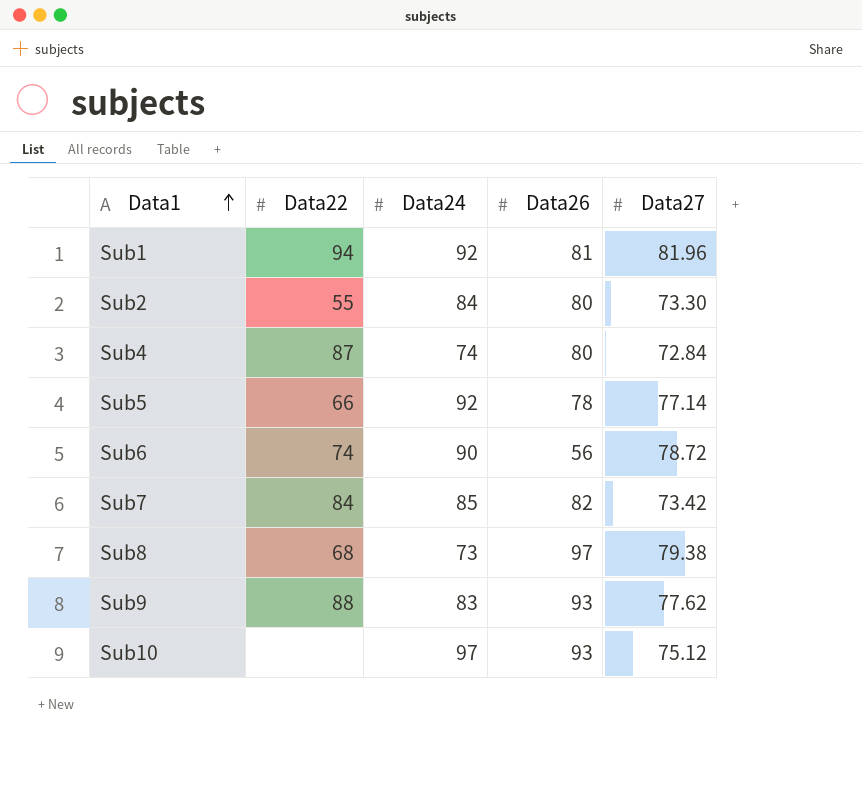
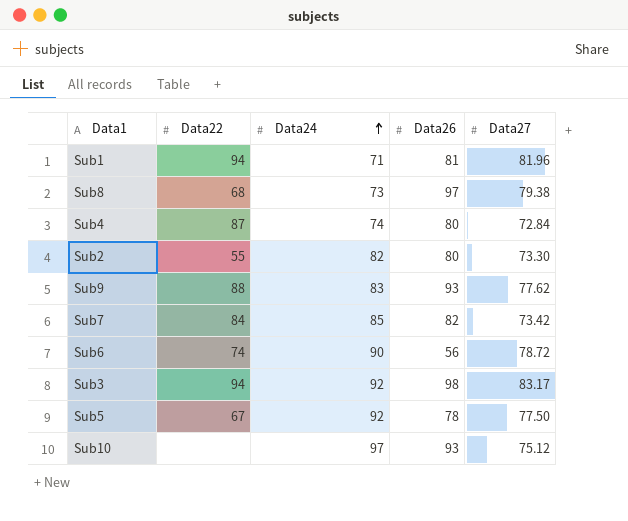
row order: Data1 ascending -> Data24 ascending
Sub1 | Data24: 92 -> 71
Sub2 | Data24: 84 -> 82
row Sub3: none -> 94 | 92 | 98 | 83.17
Sub5 | Data22: 66 -> 67
Sub5 | Data27: 77.14 -> 77.50

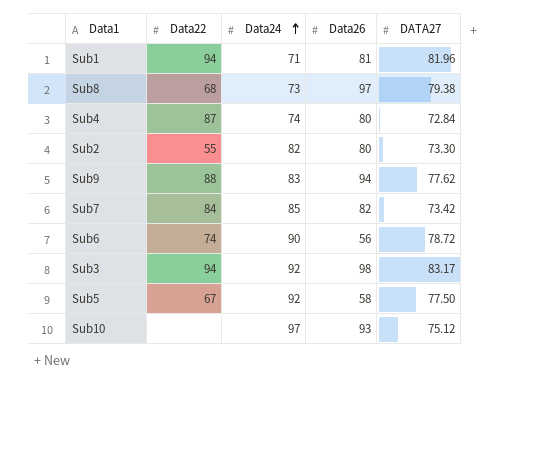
column name: Data27 -> DATA27
Sub9 | Data26: 93 -> 94
Sub5 | Data26: 78 -> 58

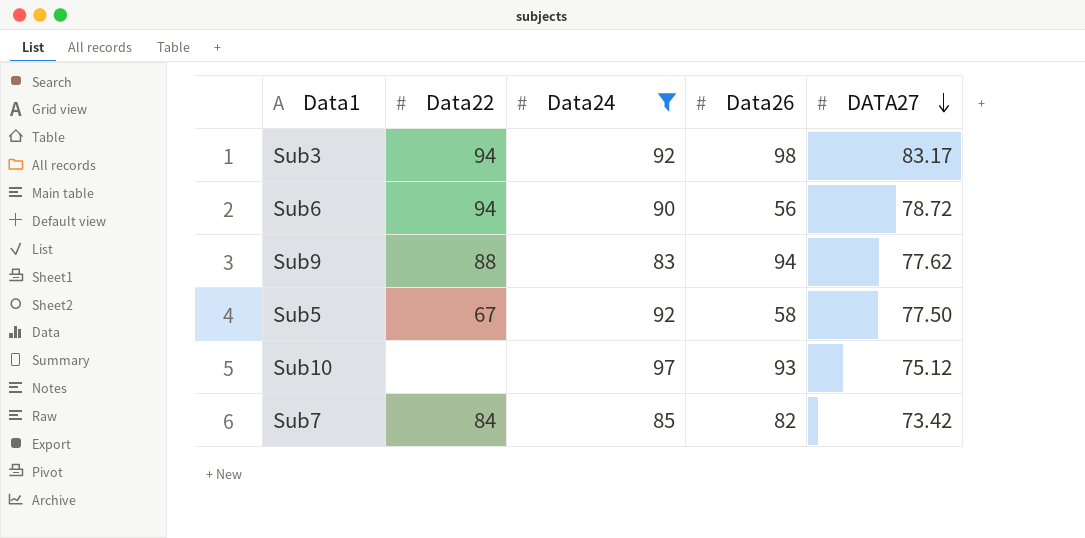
filter: none -> Data24 >= 83
row order: Data24 ascending -> DATA27 descending
Sub6 | Data22: 74 -> 94

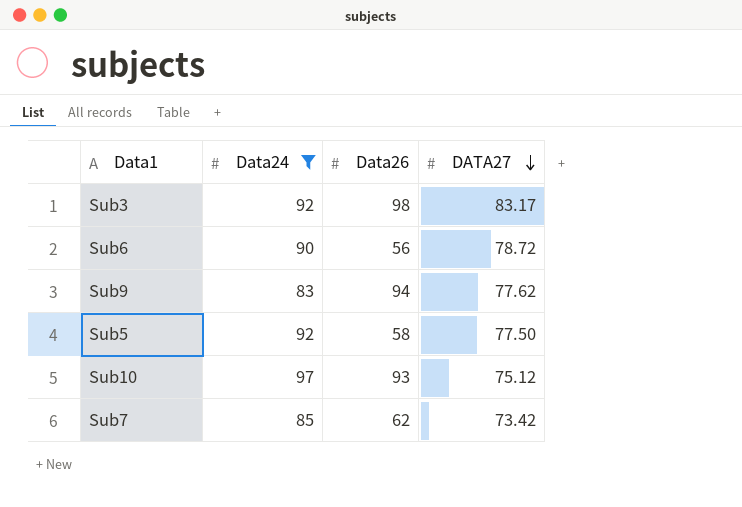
column Data22 | position: 2 -> none
Sub7 | Data26: 82 -> 62

